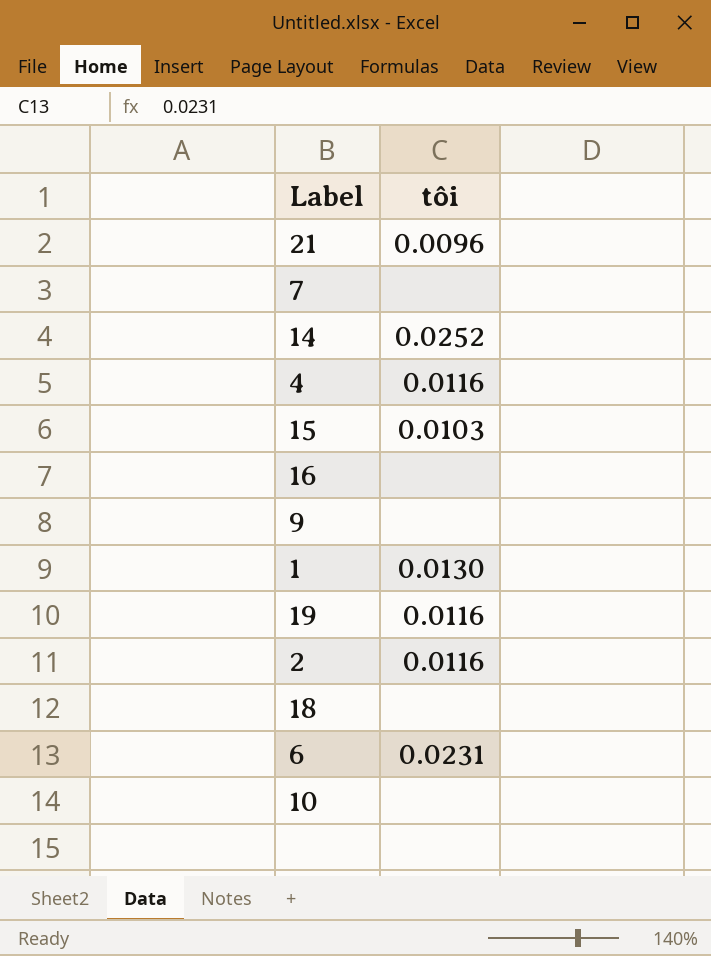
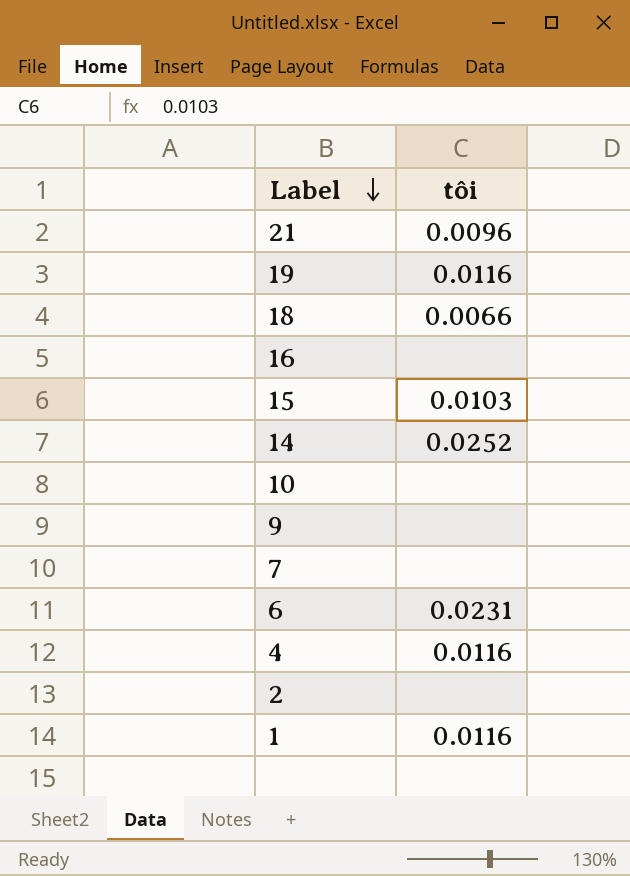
row order: none -> Label descending
18 | tôi: none -> 0.0066
2 | tôi: 0.0116 -> none
1 | tôi: 0.0130 -> 0.0116

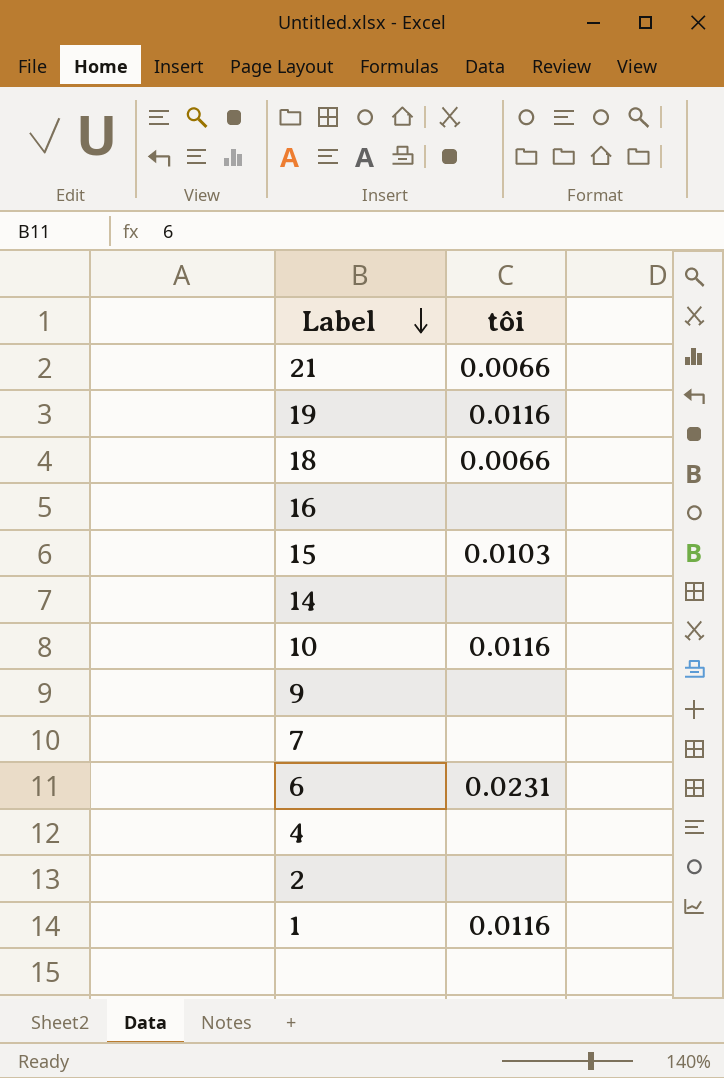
21 | tôi: 0.0096 -> 0.0066
14 | tôi: 0.0252 -> none
10 | tôi: none -> 0.0116
4 | tôi: 0.0116 -> none

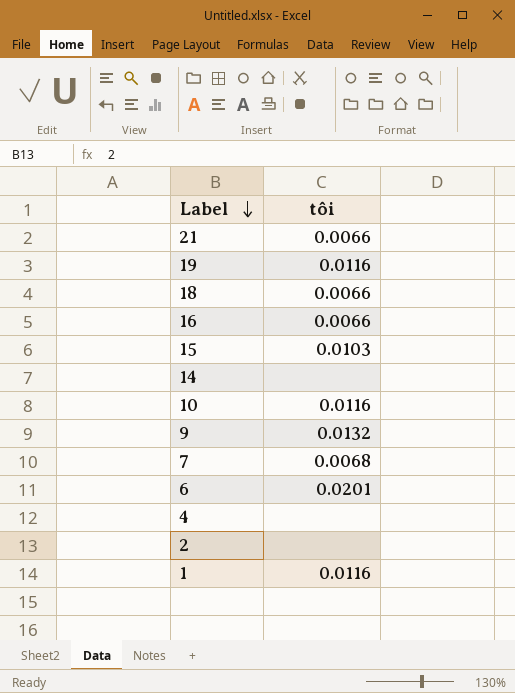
16 | tôi: none -> 0.0066
9 | tôi: none -> 0.0132
7 | tôi: none -> 0.0068
6 | tôi: 0.0231 -> 0.0201

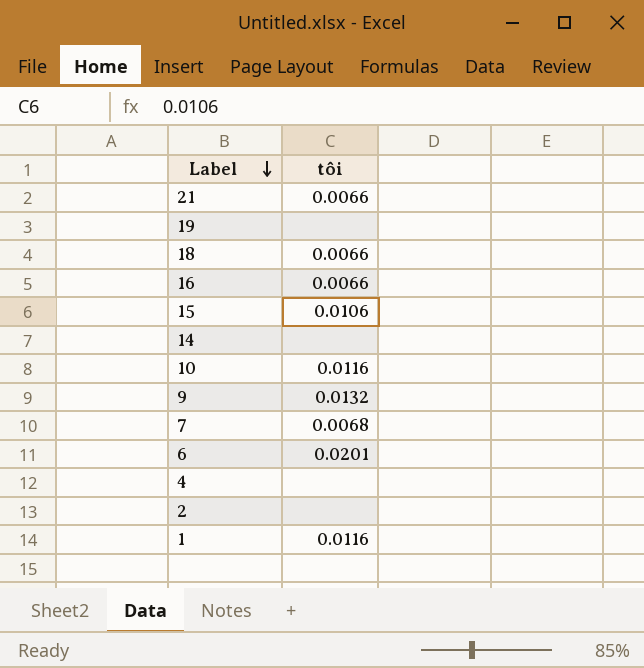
19 | tôi: 0.0116 -> none
15 | tôi: 0.0103 -> 0.0106

